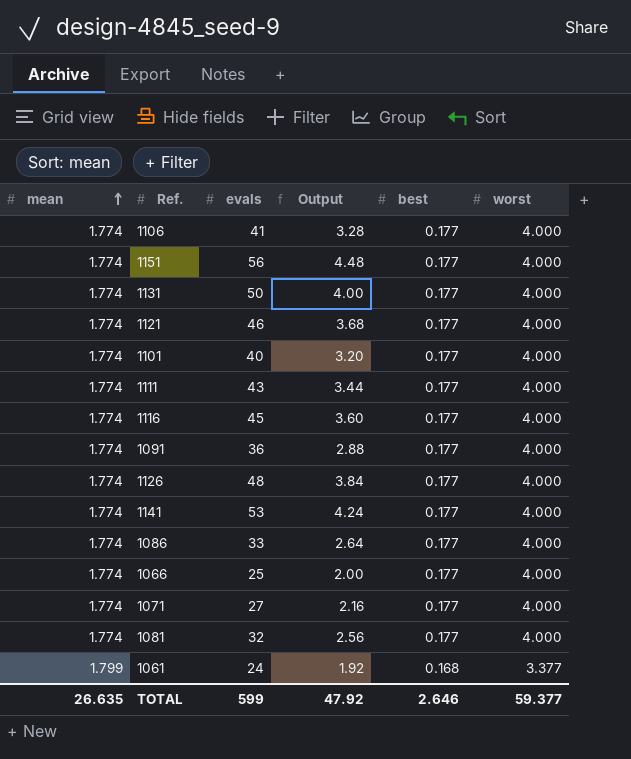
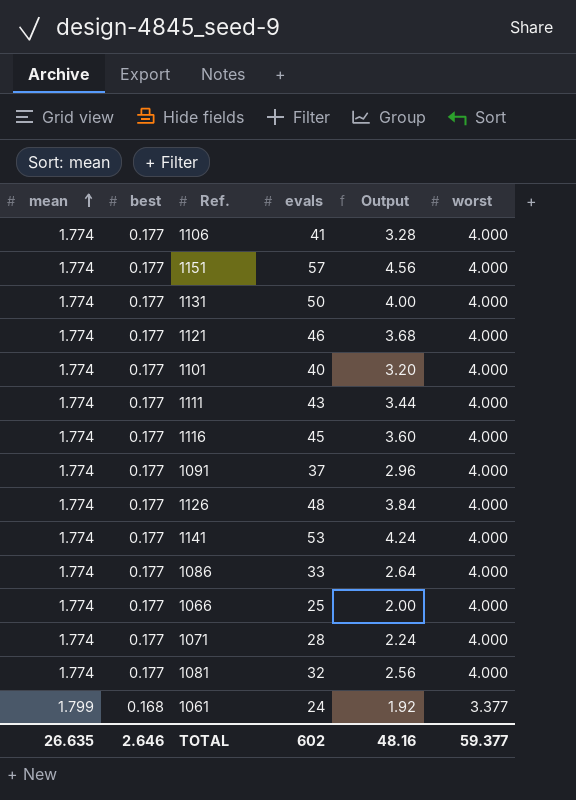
column best | position: 5 -> 2
1151 | evals: 56 -> 57
1151 | Output: 4.48 -> 4.56
1091 | evals: 36 -> 37
1091 | Output: 2.88 -> 2.96
1071 | evals: 27 -> 28
1071 | Output: 2.16 -> 2.24
TOTAL | evals: 599 -> 602
TOTAL | Output: 47.92 -> 48.16

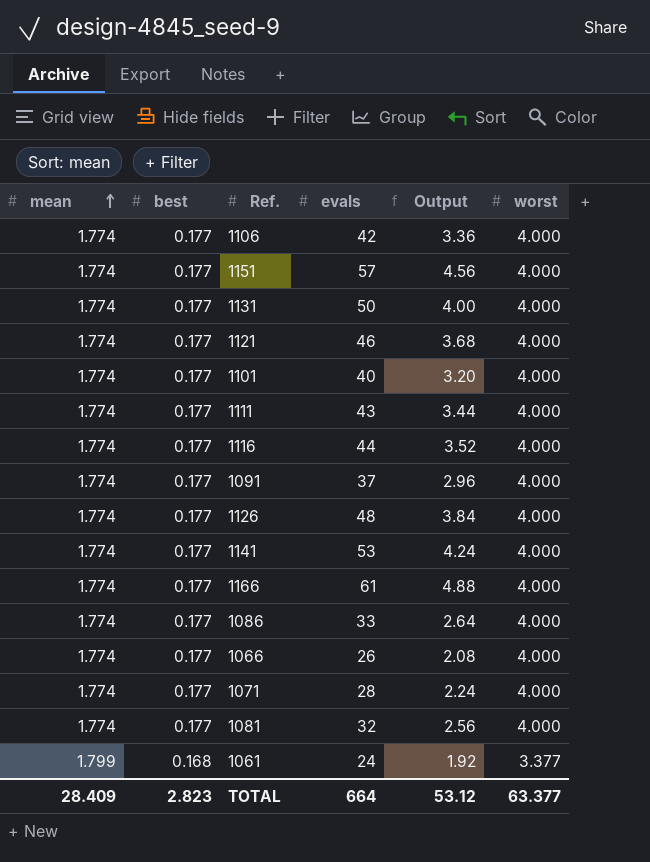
1106 | evals: 41 -> 42
1106 | Output: 3.28 -> 3.36
1116 | evals: 45 -> 44
1116 | Output: 3.60 -> 3.52
row 1166: none -> 1.774 | 0.177 | 61 | 4.88 | 4.000
1066 | evals: 25 -> 26
1066 | Output: 2.00 -> 2.08
TOTAL | mean: 26.635 -> 28.409
TOTAL | best: 2.646 -> 2.823
TOTAL | evals: 602 -> 664
TOTAL | Output: 48.16 -> 53.12
TOTAL | worst: 59.377 -> 63.377

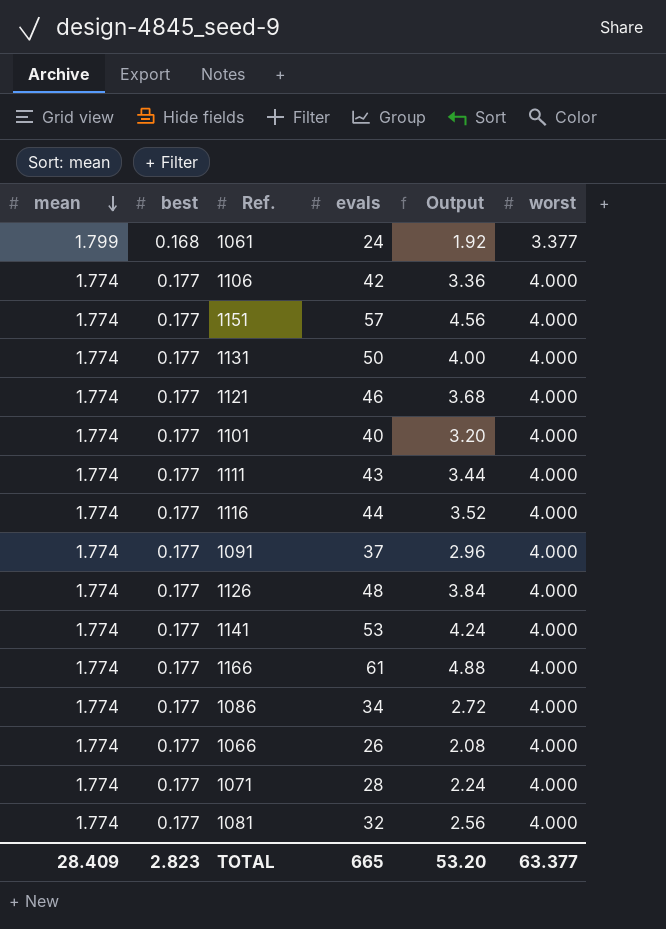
row order: mean ascending -> mean descending
1086 | evals: 33 -> 34
1086 | Output: 2.64 -> 2.72
TOTAL | evals: 664 -> 665
TOTAL | Output: 53.12 -> 53.20

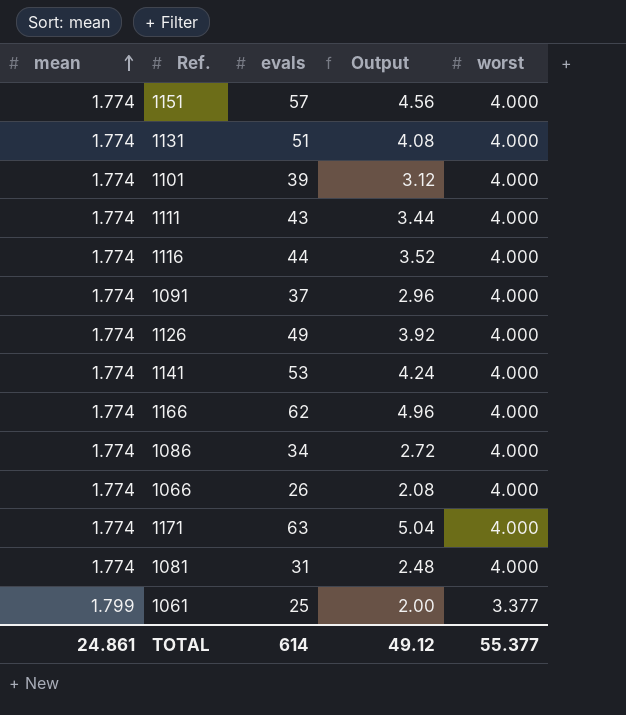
row order: mean descending -> mean ascending
column best | position: 2 -> none
row 1106: 1.774 | 0.177 | 42 | 3.36 | 4.000 -> none
row 1121: 1.774 | 0.177 | 46 | 3.68 | 4.000 -> none
row 1071: 1.774 | 0.177 | 28 | 2.24 | 4.000 -> none
1131 | evals: 50 -> 51
1131 | Output: 4.00 -> 4.08
1101 | evals: 40 -> 39
1101 | Output: 3.20 -> 3.12
1126 | evals: 48 -> 49
1126 | Output: 3.84 -> 3.92
1166 | evals: 61 -> 62
1166 | Output: 4.88 -> 4.96
row 1171: none -> 1.774 | 63 | 5.04 | 4.000
1081 | evals: 32 -> 31
1081 | Output: 2.56 -> 2.48
1061 | evals: 24 -> 25
1061 | Output: 1.92 -> 2.00
TOTAL | mean: 28.409 -> 24.861
TOTAL | evals: 665 -> 614
TOTAL | Output: 53.20 -> 49.12
TOTAL | worst: 63.377 -> 55.377

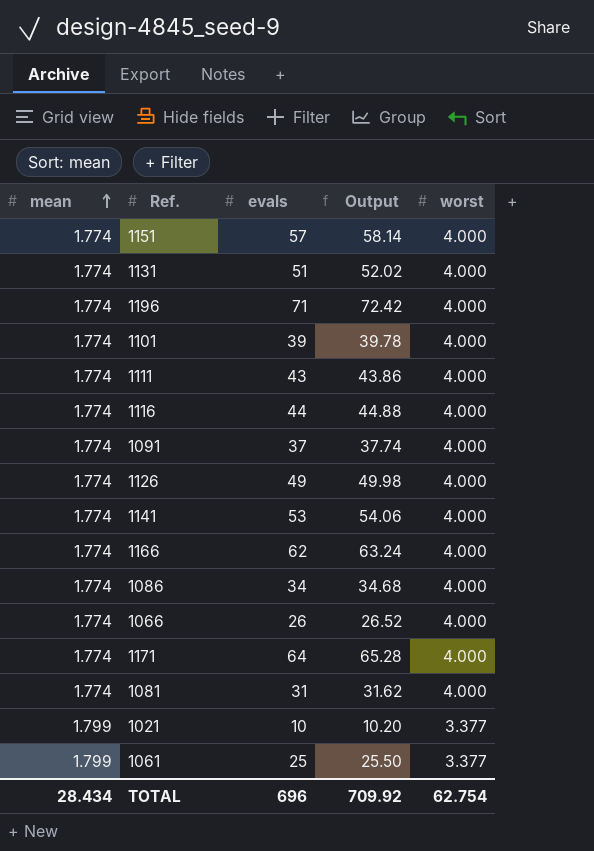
column Output | formula: [evals] * 0.08 -> [evals] * 1.02
row 1196: none -> 1.774 | 71 | 72.42 | 4.000
1171 | evals: 63 -> 64
row 1021: none -> 1.799 | 10 | 10.20 | 3.377
TOTAL | mean: 24.861 -> 28.434
TOTAL | evals: 614 -> 696
TOTAL | Output: 49.12 -> 709.92
TOTAL | worst: 55.377 -> 62.754

